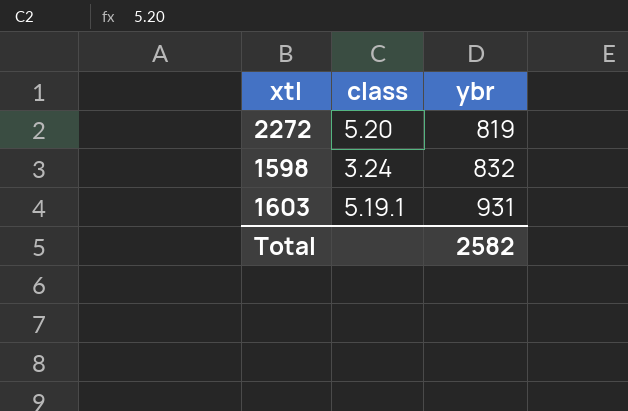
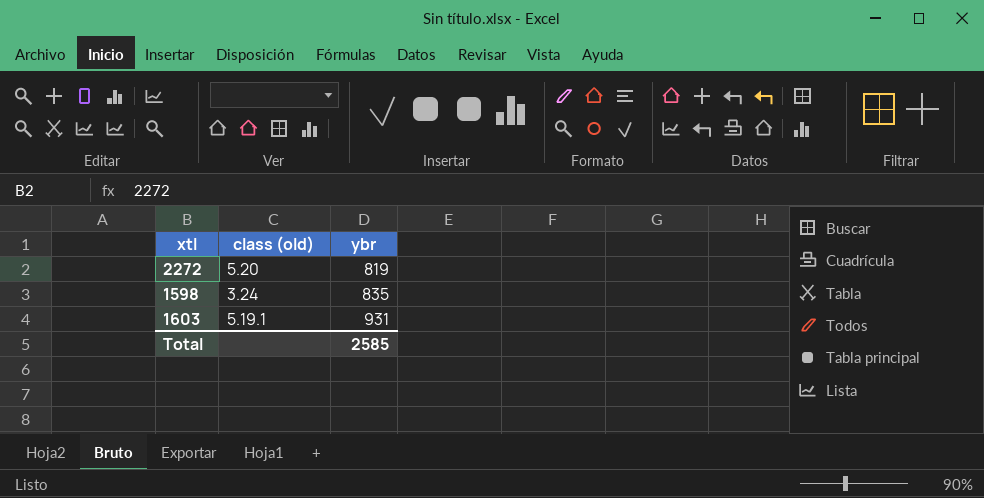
column name: class -> class (old)
1598 | ybr: 832 -> 835
Total | ybr: 2582 -> 2585

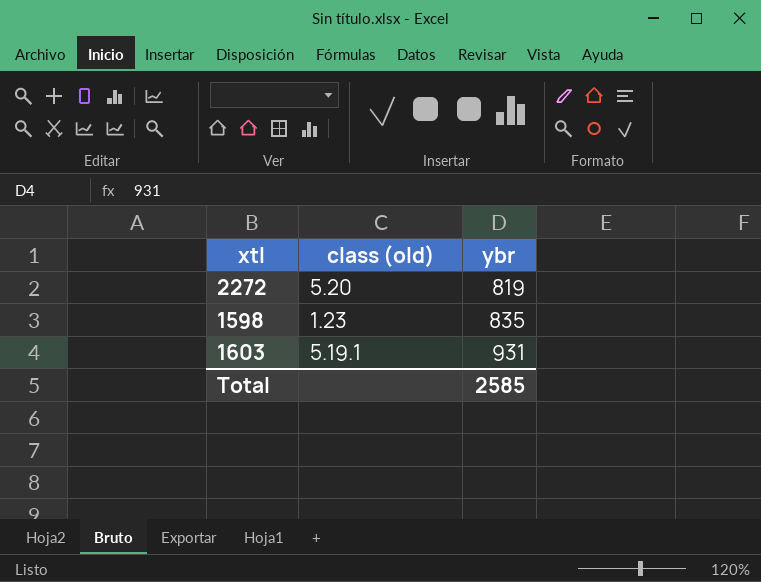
1598 | class (old): 3.24 -> 1.23

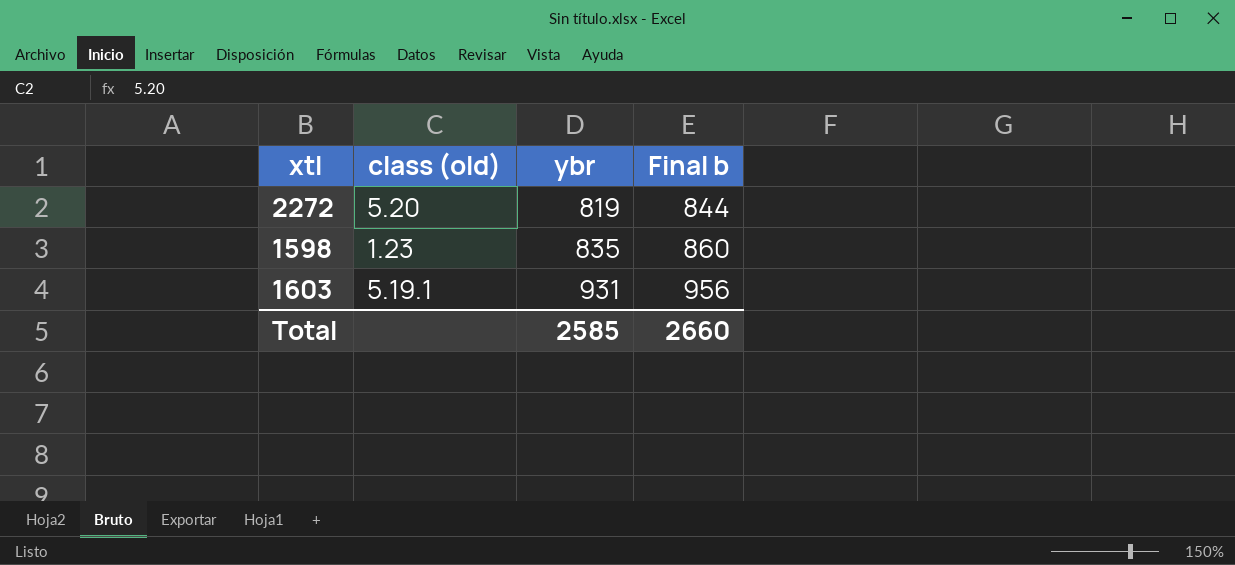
column Final b | formula: none -> [ybr] + 25

